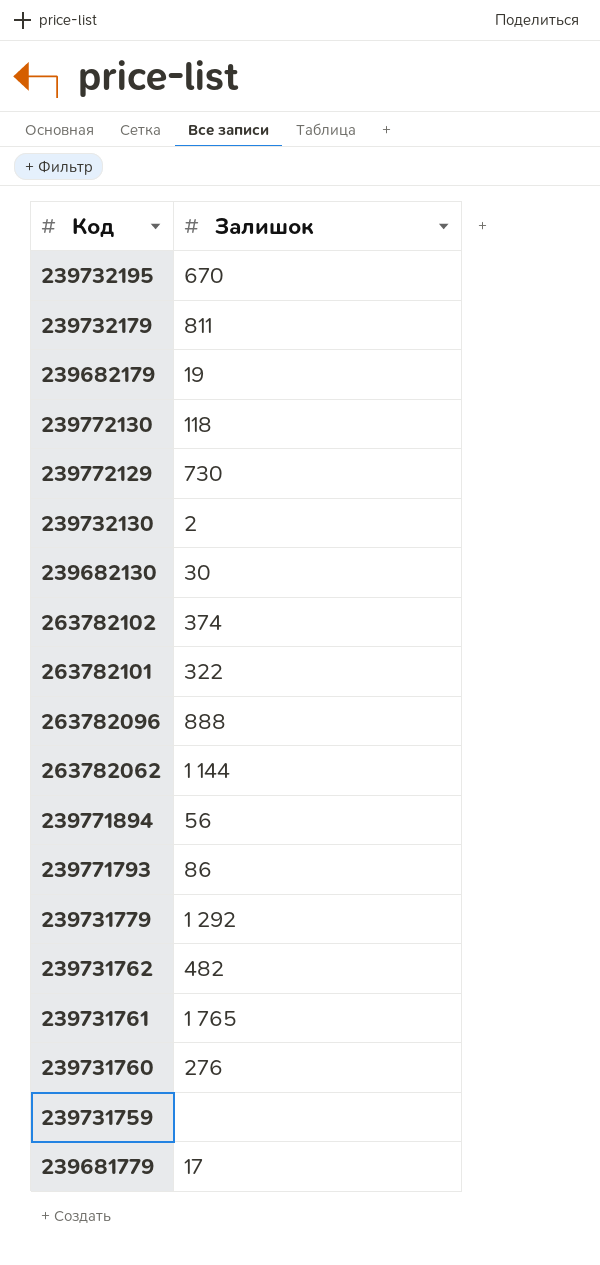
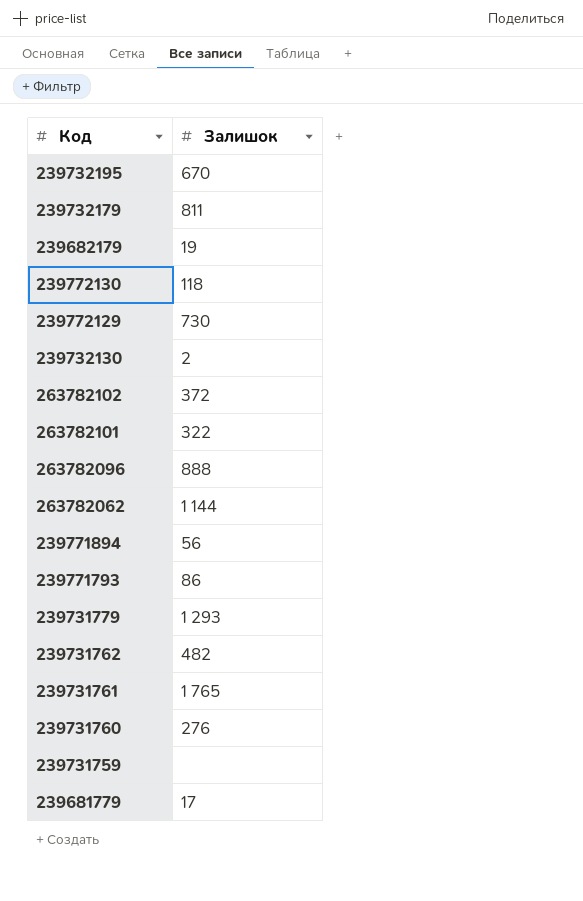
row 239682130: 30 -> none
263782102 | Залишок: 374 -> 372
239731779 | Залишок: 1 292 -> 1 293

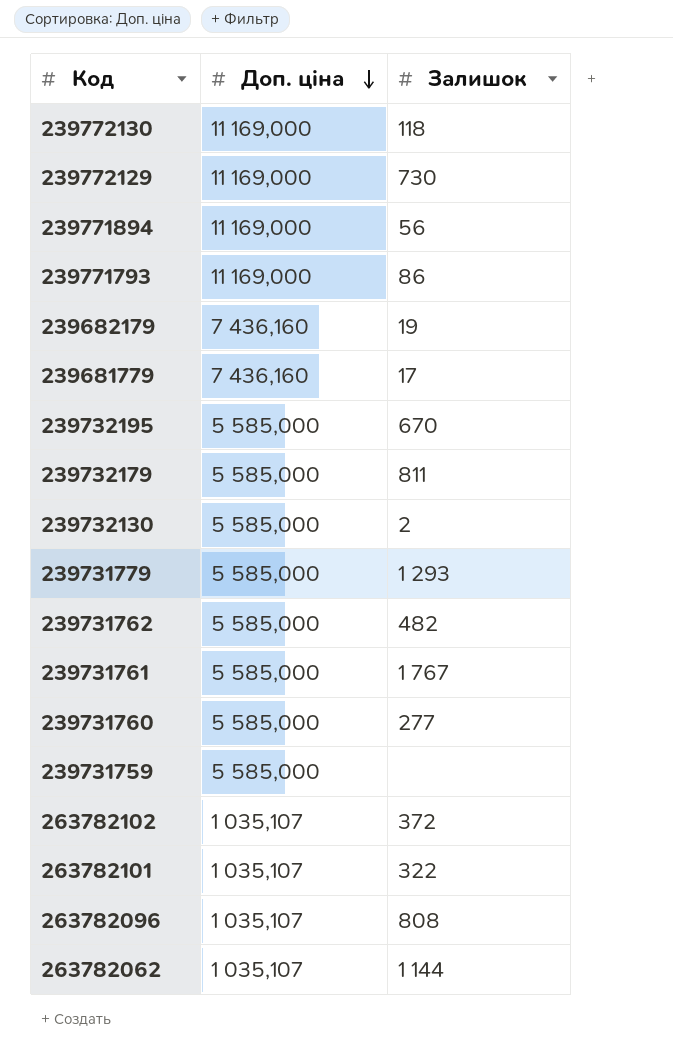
row order: none -> Доп. ціна descending
column Доп. ціна | position: none -> 2
239731761 | Залишок: 1 765 -> 1 767
239731760 | Залишок: 276 -> 277
263782096 | Залишок: 888 -> 808

